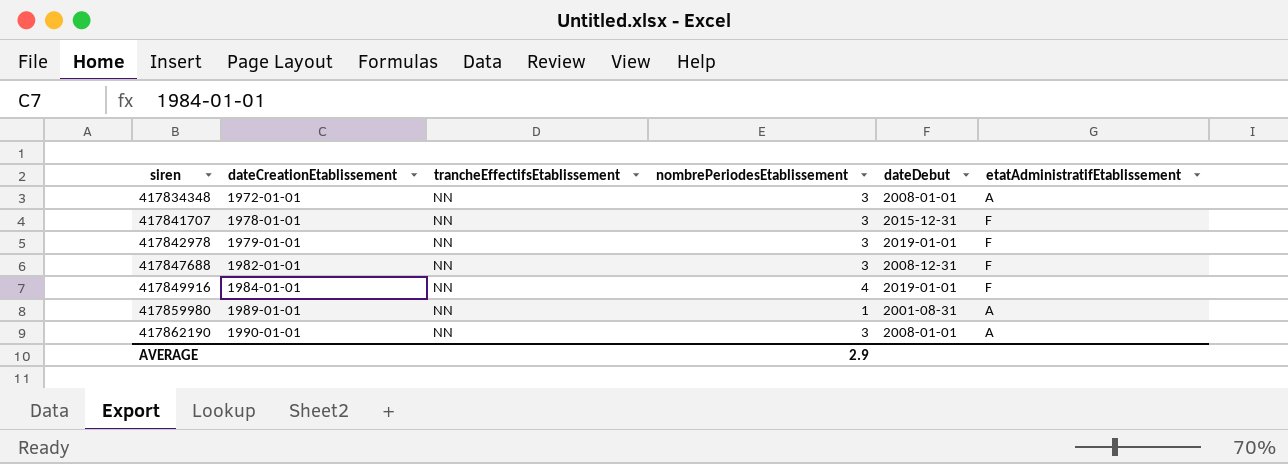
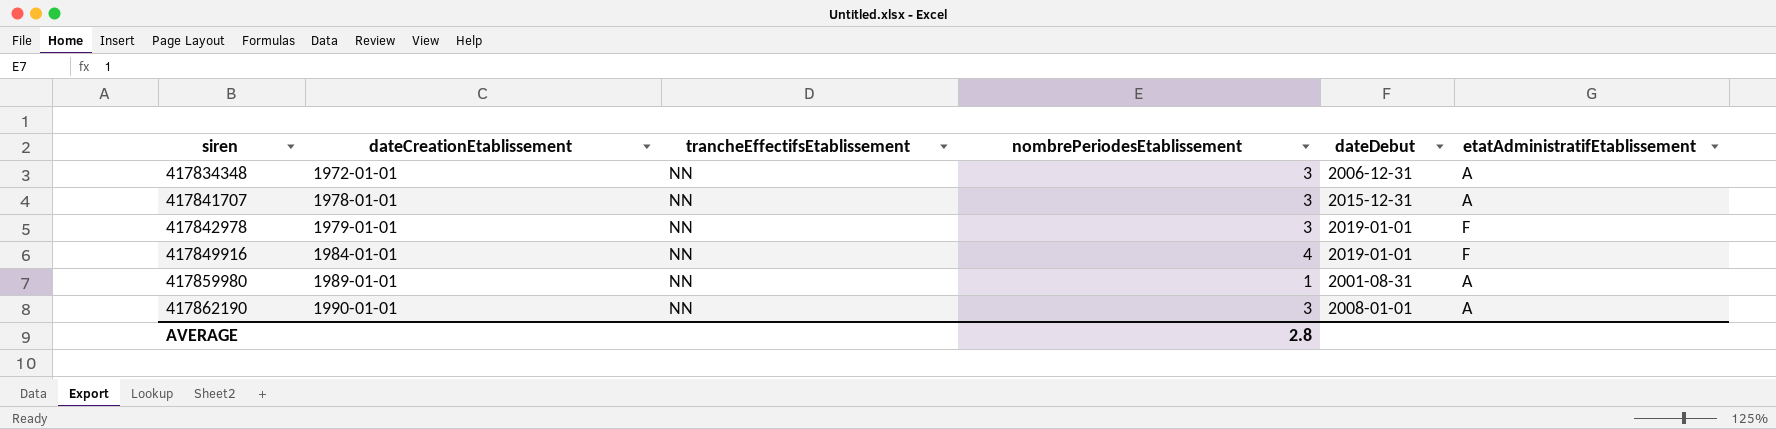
row 417847688: 1982-01-01 | NN | 3 | 2008-12-31 | F -> none
417834348 | dateDebut: 2008-01-01 -> 2006-12-31
417841707 | etatAdministratifEtablissement: F -> A
AVERAGE | nombrePeriodesEtablissement: 2.9 -> 2.8

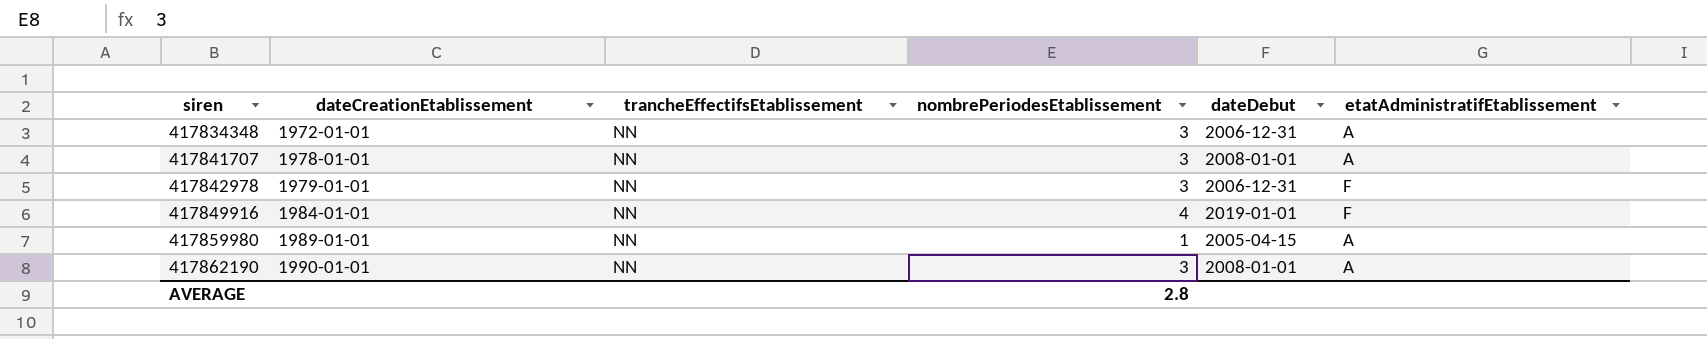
417841707 | dateDebut: 2015-12-31 -> 2008-01-01
417842978 | dateDebut: 2019-01-01 -> 2006-12-31
417859980 | dateDebut: 2001-08-31 -> 2005-04-15

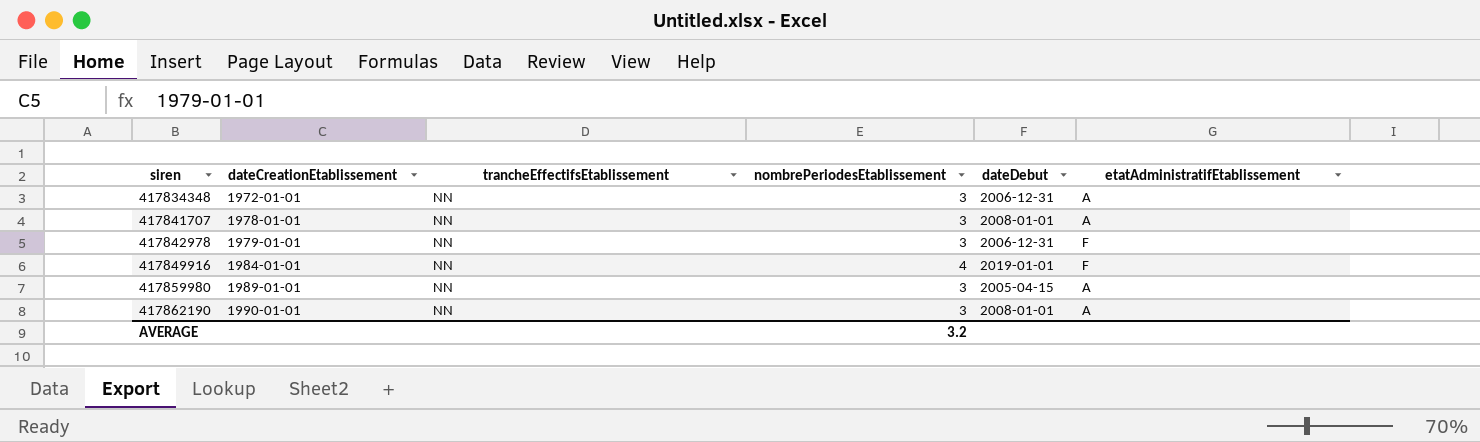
417859980 | nombrePeriodesEtablissement: 1 -> 3
AVERAGE | nombrePeriodesEtablissement: 2.8 -> 3.2

